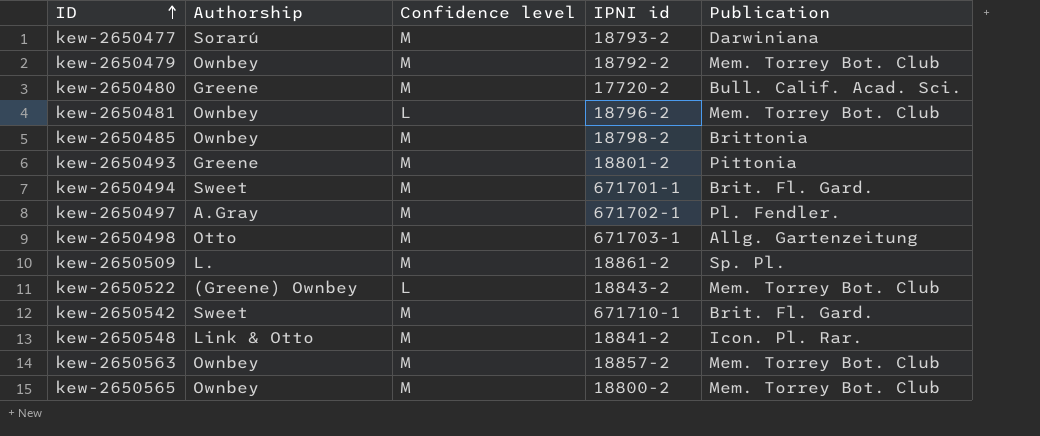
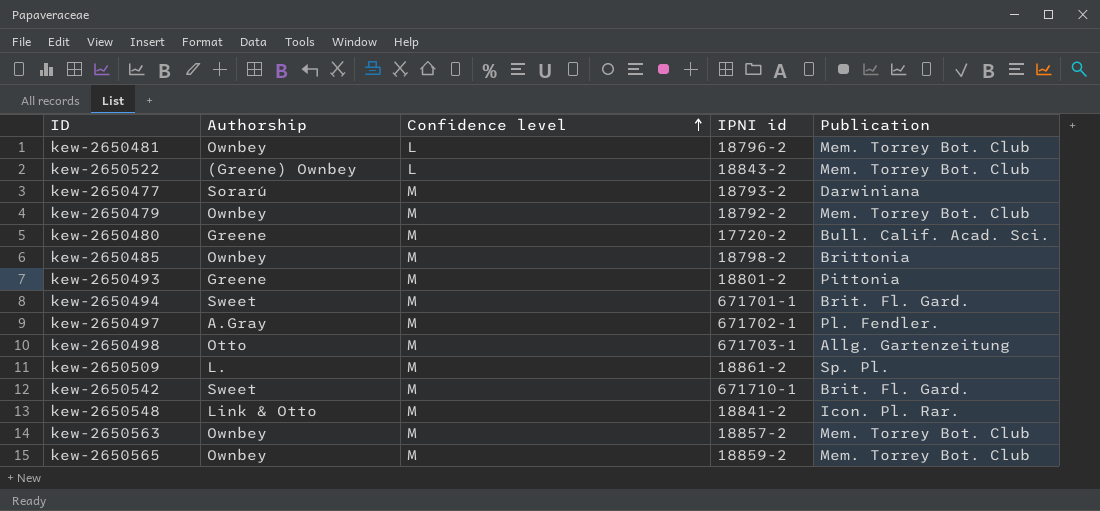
row order: ID ascending -> Confidence level ascending
kew-2650565 | IPNI id: 18800-2 -> 18859-2

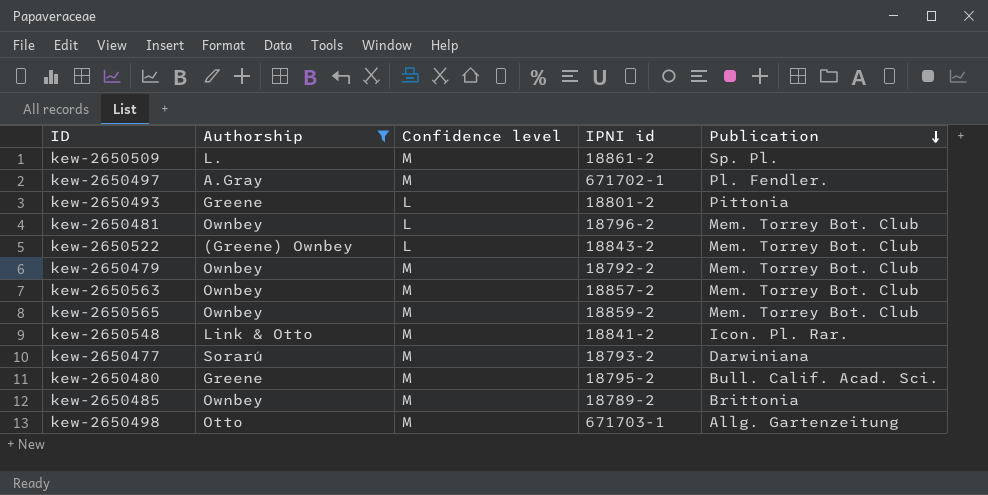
filter: none -> Authorship != Sweet
row order: Confidence level ascending -> Publication descending
kew-2650493 | Confidence level: M -> L
kew-2650480 | IPNI id: 17720-2 -> 18795-2
kew-2650485 | IPNI id: 18798-2 -> 18789-2

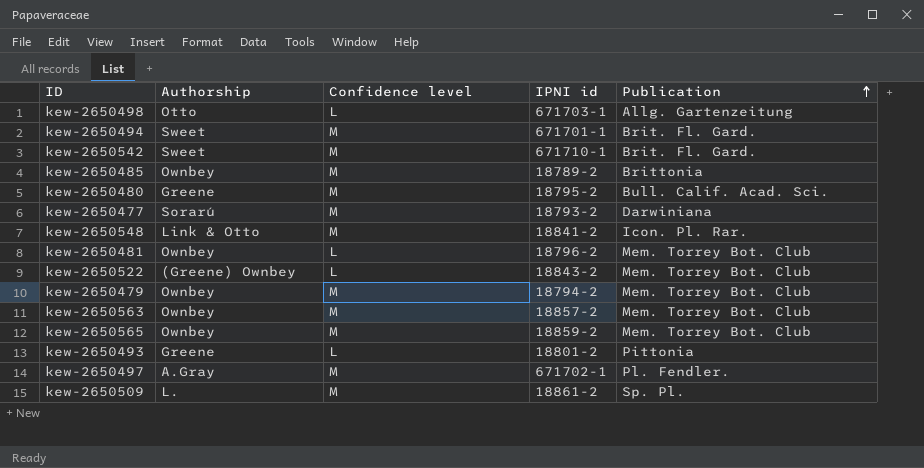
filter: Authorship != Sweet -> none
row order: Publication descending -> Publication ascending
kew-2650498 | Confidence level: M -> L
kew-2650479 | IPNI id: 18792-2 -> 18794-2

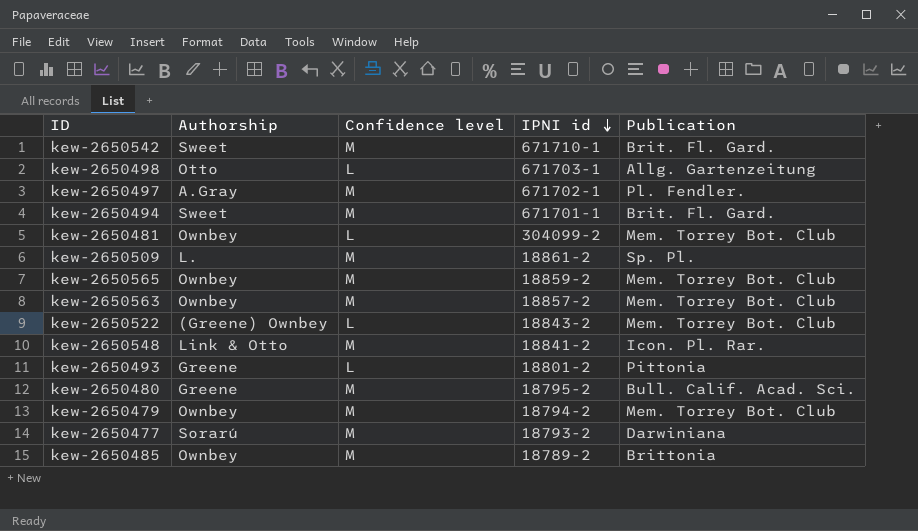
row order: Publication ascending -> IPNI id descending
kew-2650481 | IPNI id: 18796-2 -> 304099-2

